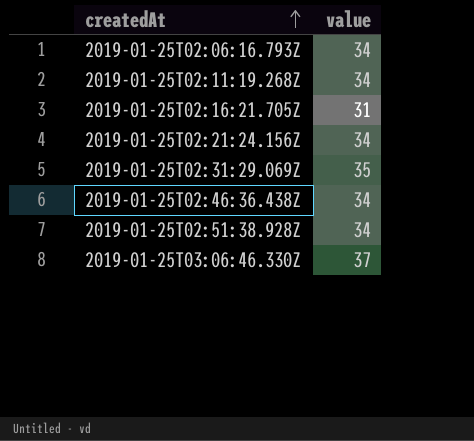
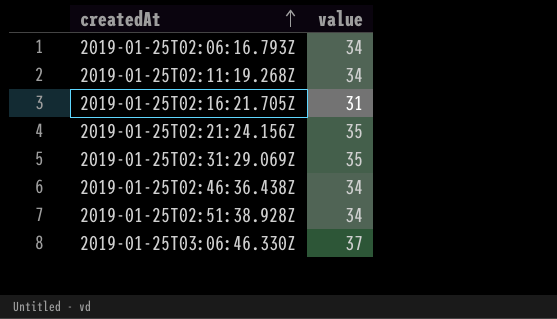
2019-01-25T02:21:24.156Z | value: 34 -> 35

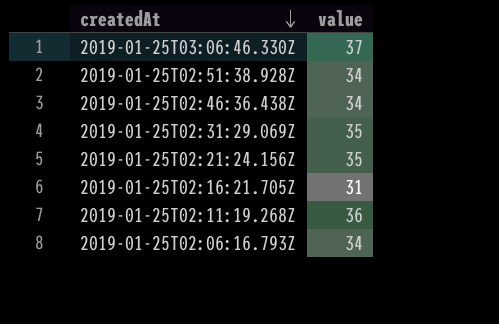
row order: createdAt ascending -> createdAt descending
2019-01-25T02:11:19.268Z | value: 34 -> 36

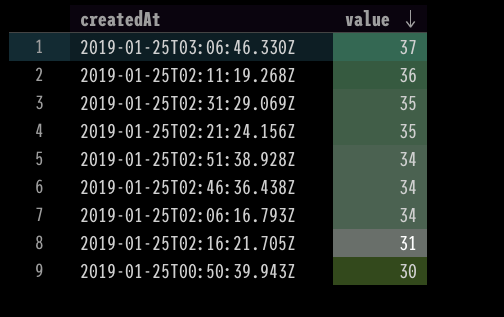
row order: createdAt descending -> value descending
row 2019-01-25T00:50:39.943Z: none -> 30

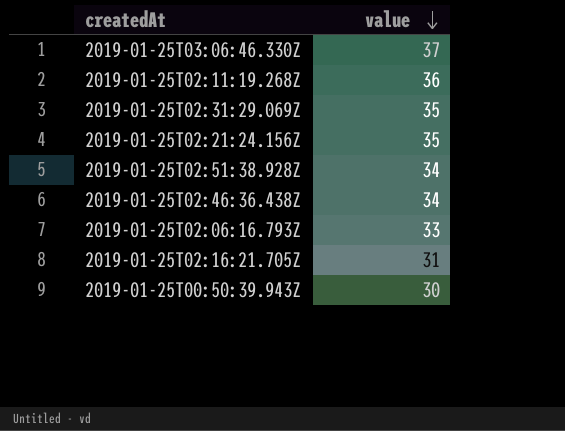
2019-01-25T02:06:16.793Z | value: 34 -> 33

